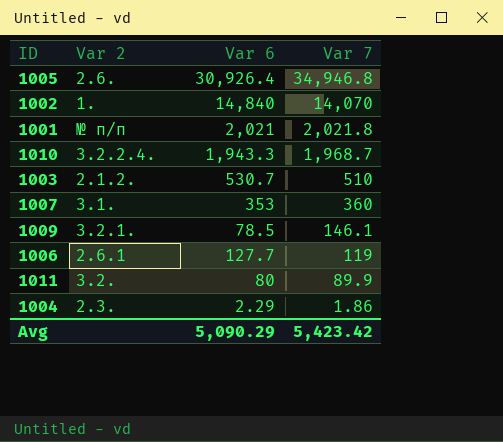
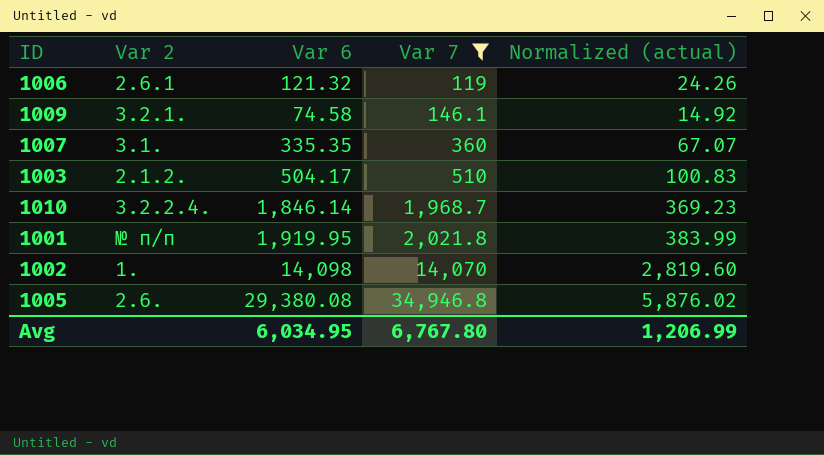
filter: none -> Var 7 >= 119
row order: Var 7 descending -> Var 7 ascending
column Normalized (actual) | formula: none -> [Var 6] * 0.2
1006 | Var 6: 127.7 -> 121.32
1009 | Var 6: 78.5 -> 74.58
1007 | Var 6: 353 -> 335.35
1003 | Var 6: 530.7 -> 504.17
1010 | Var 6: 1,943.3 -> 1,846.14
1001 | Var 6: 2,021 -> 1,919.95
1002 | Var 6: 14,840 -> 14,098
1005 | Var 6: 30,926.4 -> 29,380.08
Avg | Var 6: 5,090.29 -> 6,034.95
Avg | Var 7: 5,423.42 -> 6,767.80

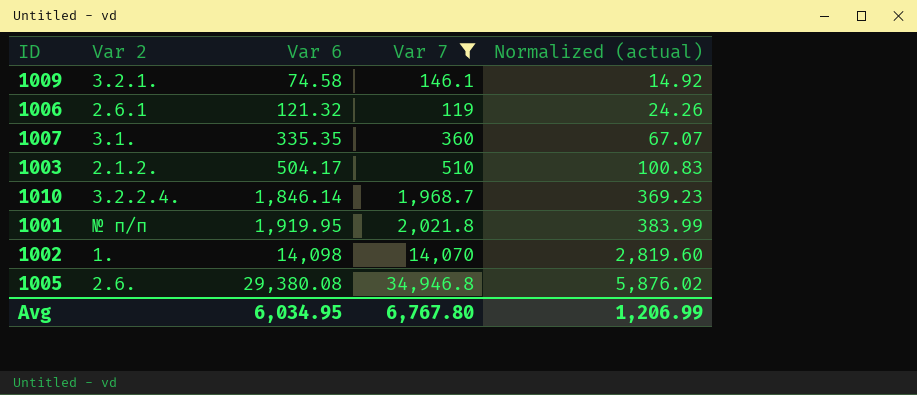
row order: Var 7 ascending -> Var 6 ascending

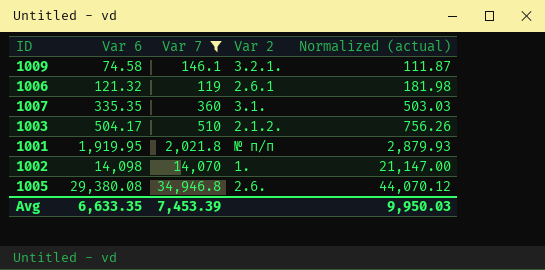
column Var 2 | position: 2 -> 4
column Normalized (actual) | formula: [Var 6] * 0.2 -> [Var 6] * 1.5
row 1010: 3.2.2.4. | 1,846.14 | 1,968.7 | 369.23 -> none
Avg | Var 6: 6,034.95 -> 6,633.35
Avg | Var 7: 6,767.80 -> 7,453.39
Avg | Normalized (actual): 1,206.99 -> 9,950.03

